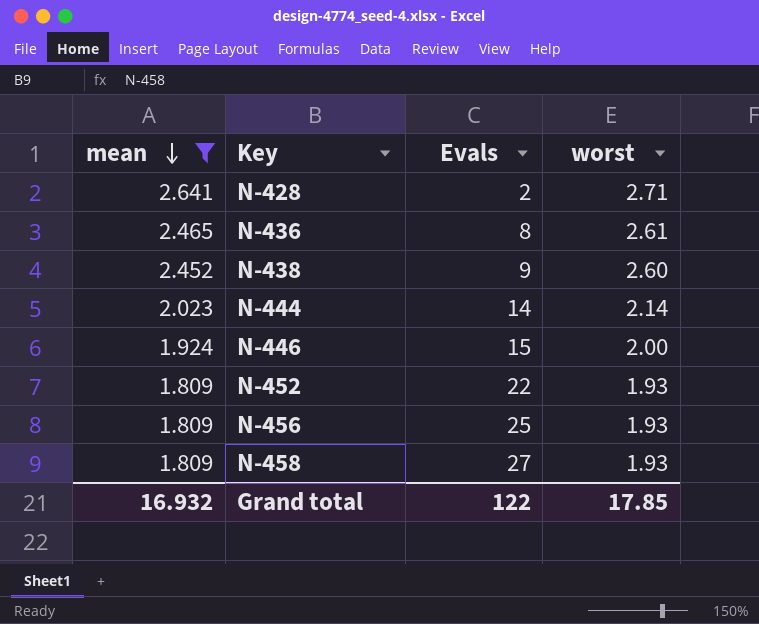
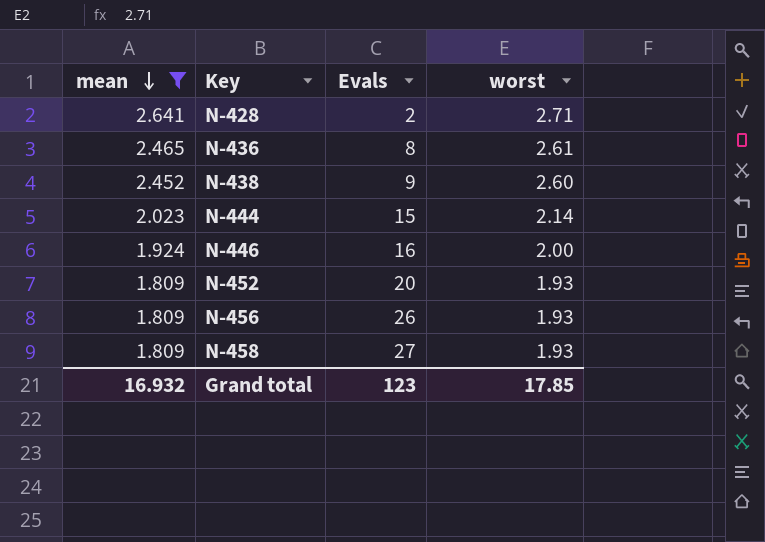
N-444 | Evals: 14 -> 15
N-446 | Evals: 15 -> 16
N-452 | Evals: 22 -> 20
N-456 | Evals: 25 -> 26
Grand total | Evals: 122 -> 123

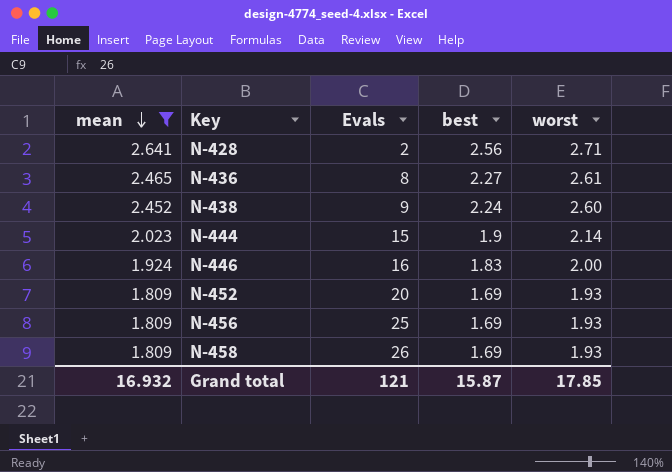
column best | position: none -> 4
N-456 | Evals: 26 -> 25
N-458 | Evals: 27 -> 26
Grand total | Evals: 123 -> 121

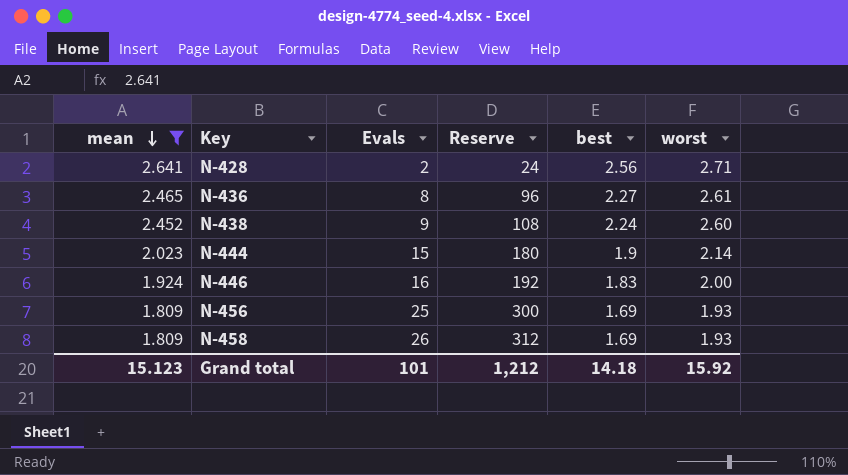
column Reserve | formula: none -> [Evals] * 12
row N-452: 1.809 | 20 | 1.69 | 1.93 -> none
Grand total | mean: 16.932 -> 15.123
Grand total | Evals: 121 -> 101
Grand total | best: 15.87 -> 14.18
Grand total | worst: 17.85 -> 15.92

